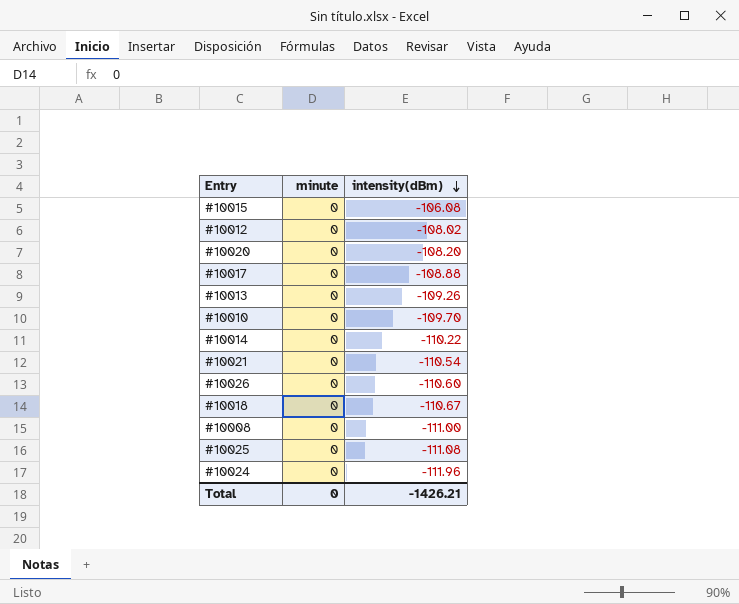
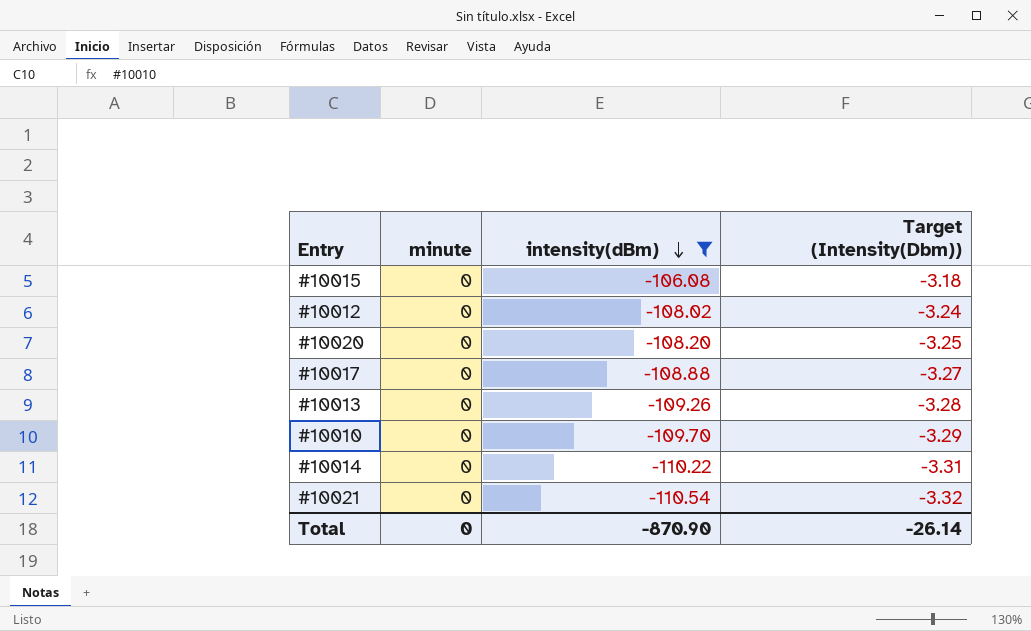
filter: none -> intensity(dBm) >= -110.54
column Target (Intensity(Dbm)) | formula: none -> [intensity(dBm)] * 0.03
Total | intensity(dBm): -1426.21 -> -870.90

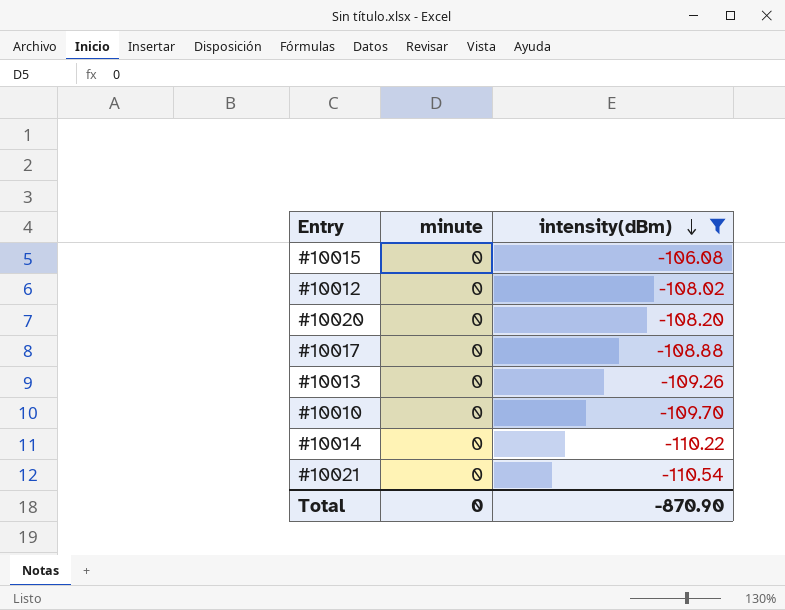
column Target (Intensity(Dbm)) | formula: [intensity(dBm)] * 0.03 -> none

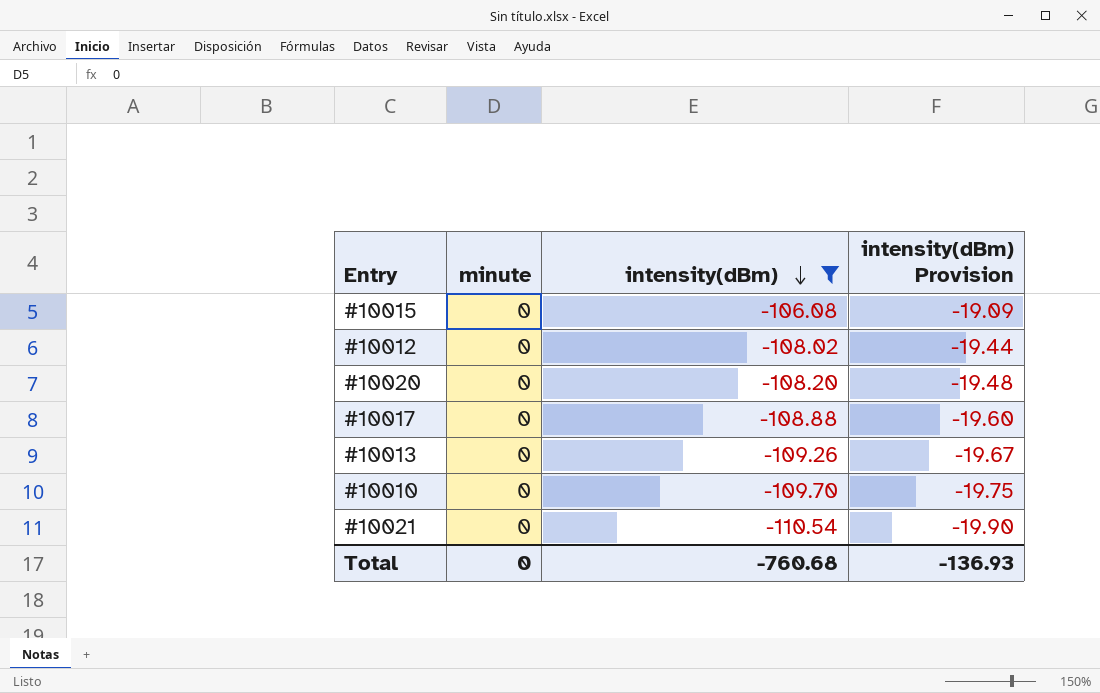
column intensity(dBm) Provision | formula: none -> [intensity(dBm)] * 0.18
row #10014: 0 | -110.22 -> none
Total | intensity(dBm): -870.90 -> -760.68

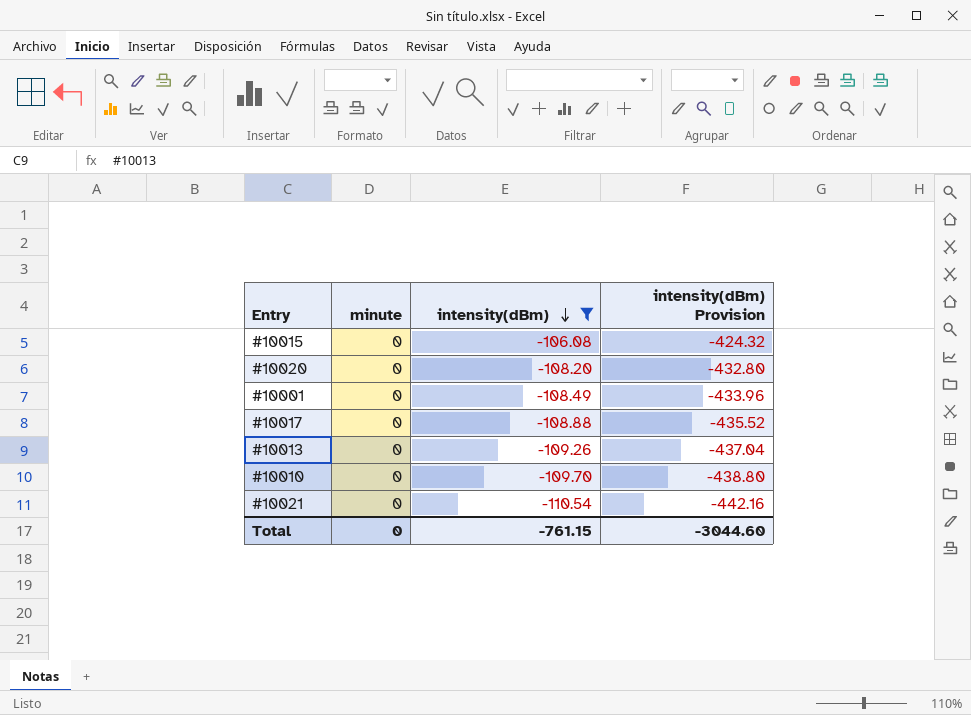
column intensity(dBm) Provision | formula: [intensity(dBm)] * 0.18 -> [intensity(dBm)] * 4
row #10012: 0 | -108.02 | -19.44 -> none
row #10001: none -> 0 | -108.49 | -433.96
Total | intensity(dBm): -760.68 -> -761.15
Total | intensity(dBm) Provision: -136.93 -> -3044.60

